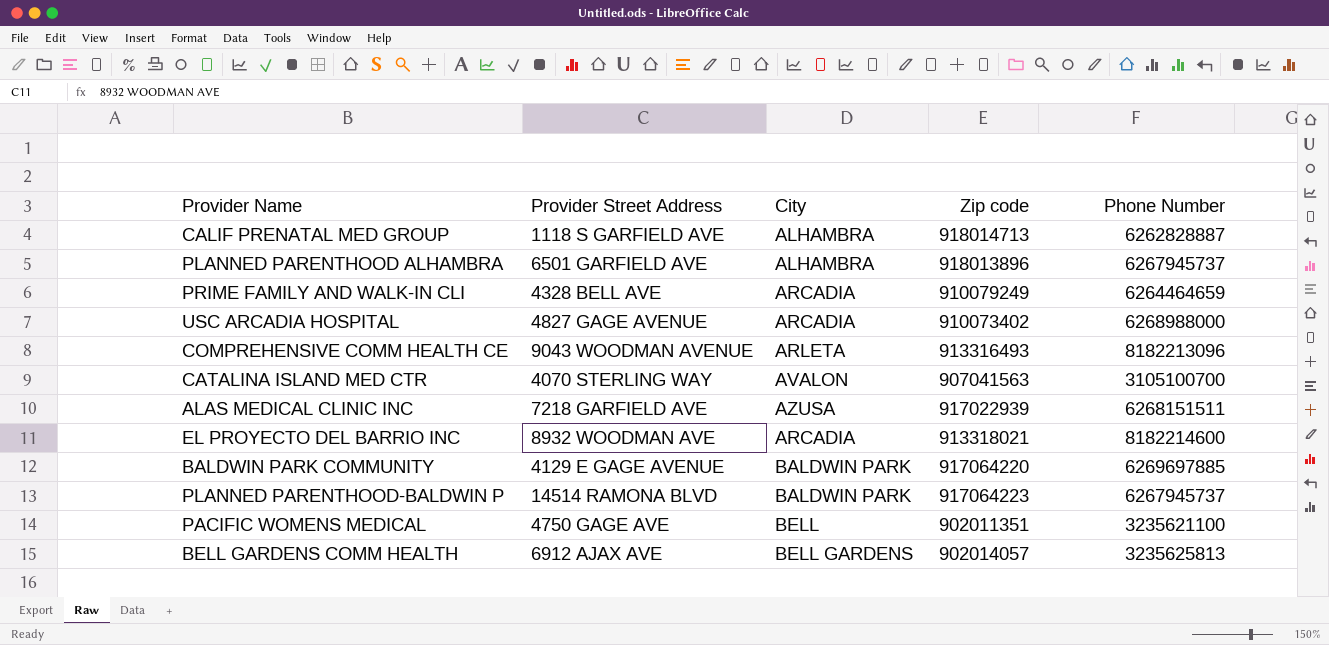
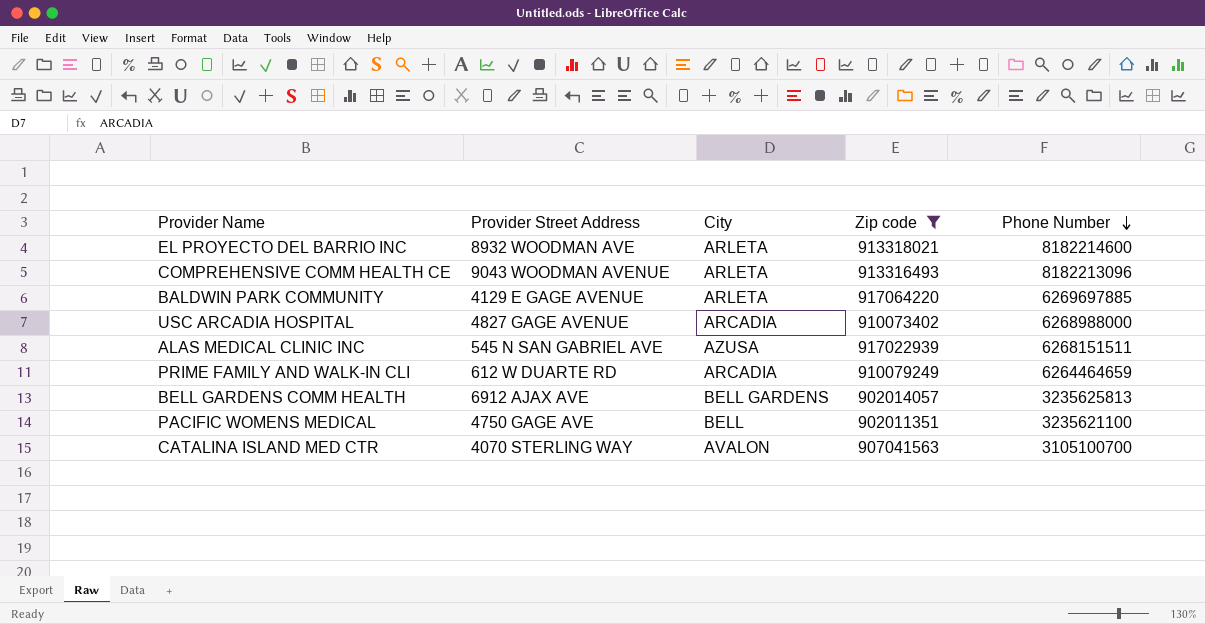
filter: none -> Zip code <= 917064220
row order: none -> Phone Number descending
EL PROYECTO DEL BARRIO INC | City: ARCADIA -> ARLETA
BALDWIN PARK COMMUNITY | City: BALDWIN PARK -> ARLETA
ALAS MEDICAL CLINIC INC | Provider Street Address: 7218 GARFIELD AVE -> 545 N SAN GABRIEL AVE
PRIME FAMILY AND WALK-IN CLI | Provider Street Address: 4328 BELL AVE -> 612 W DUARTE RD

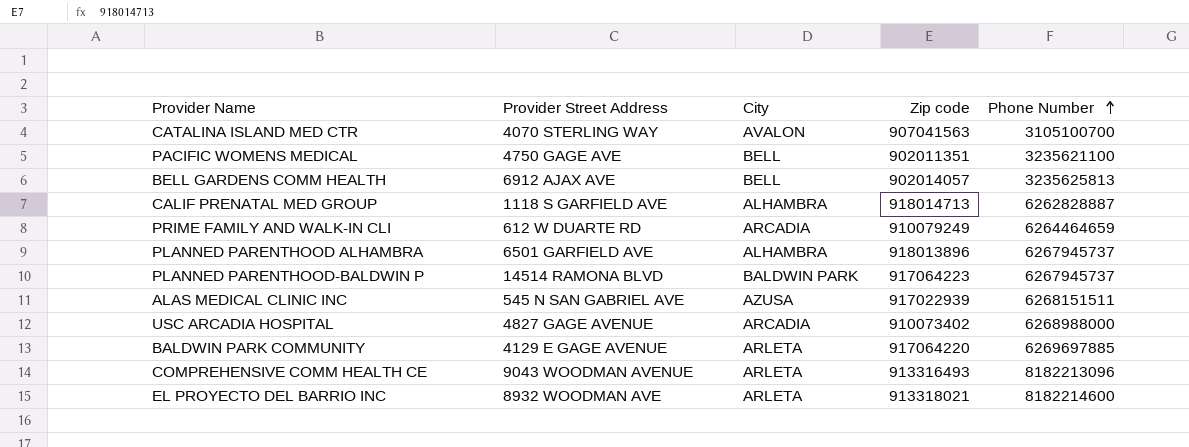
filter: Zip code <= 917064220 -> none
row order: Phone Number descending -> Phone Number ascending
BELL GARDENS COMM HEALTH | City: BELL GARDENS -> BELL

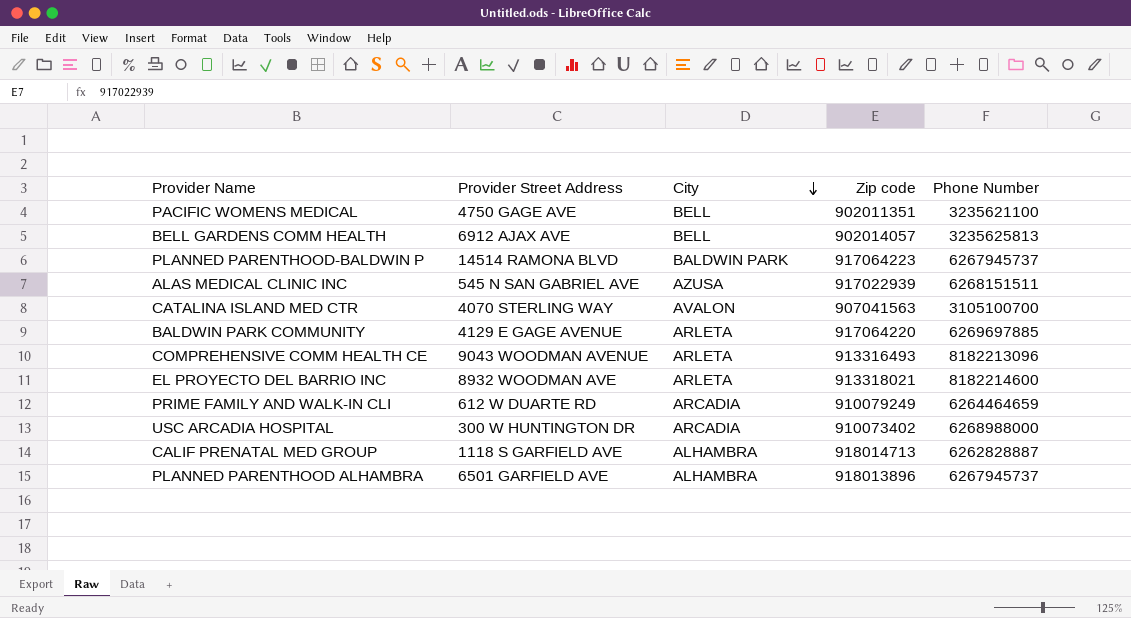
row order: Phone Number ascending -> City descending
USC ARCADIA HOSPITAL | Provider Street Address: 4827 GAGE AVENUE -> 300 W HUNTINGTON DR

